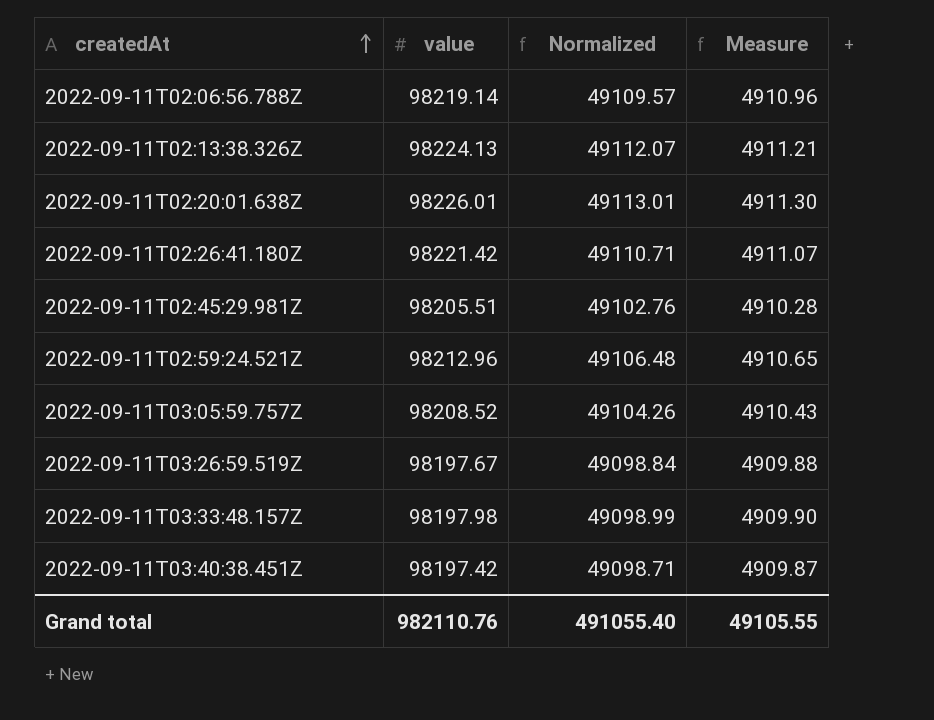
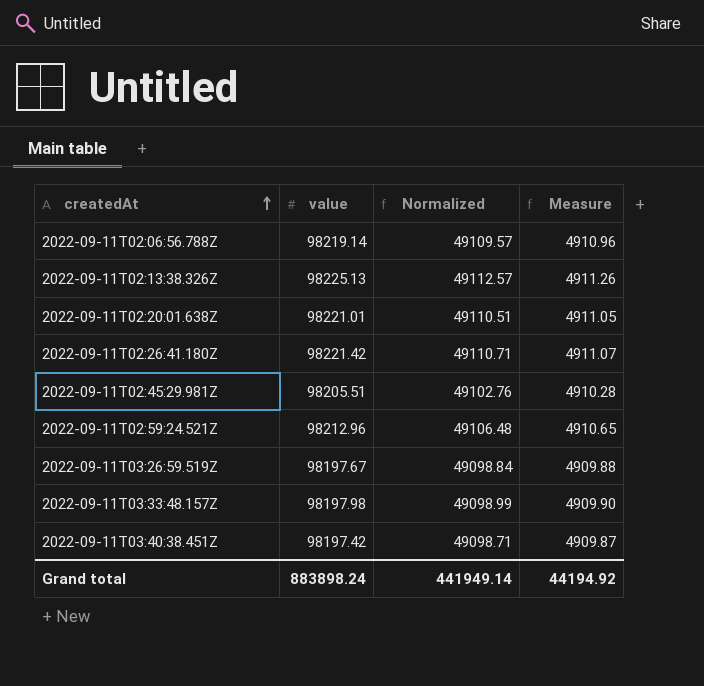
row 2022-09-11T03:05:59.757Z: 98208.52 | 49104.26 | 4910.43 -> none
2022-09-11T02:13:38.326Z | value: 98224.13 -> 98225.13
2022-09-11T02:13:38.326Z | Normalized: 49112.07 -> 49112.57
2022-09-11T02:13:38.326Z | Measure: 4911.21 -> 4911.26
2022-09-11T02:20:01.638Z | value: 98226.01 -> 98221.01
2022-09-11T02:20:01.638Z | Normalized: 49113.01 -> 49110.51
2022-09-11T02:20:01.638Z | Measure: 4911.30 -> 4911.05
Grand total | value: 982110.76 -> 883898.24
Grand total | Normalized: 491055.40 -> 441949.14
Grand total | Measure: 49105.55 -> 44194.92

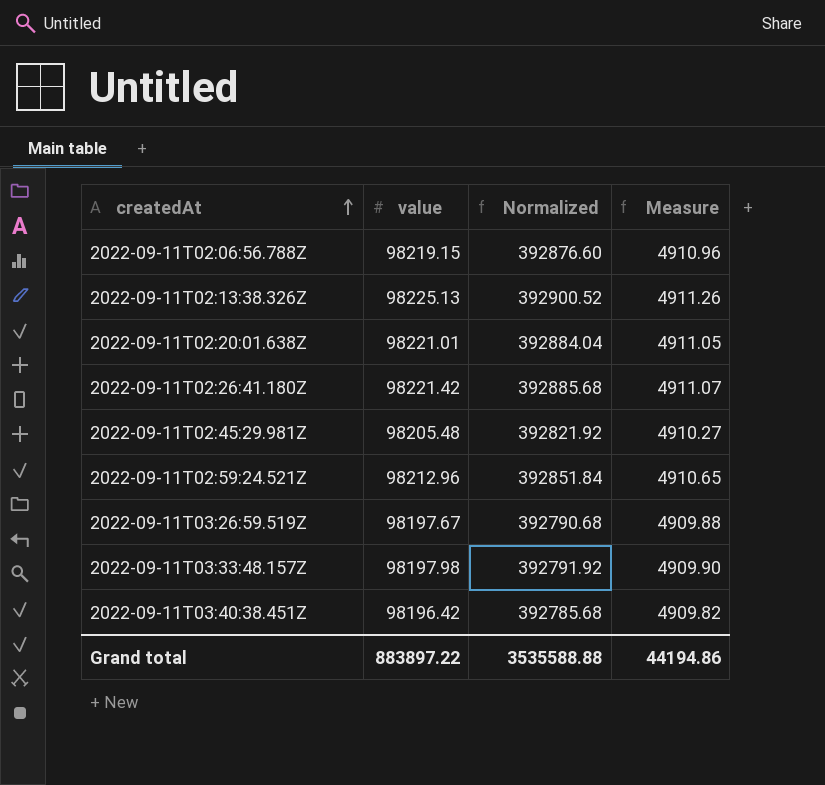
column Normalized | formula: [value] * 0.5 -> [value] * 4
2022-09-11T02:06:56.788Z | value: 98219.14 -> 98219.15
2022-09-11T02:45:29.981Z | value: 98205.51 -> 98205.48
2022-09-11T02:45:29.981Z | Measure: 4910.28 -> 4910.27
2022-09-11T03:40:38.451Z | value: 98197.42 -> 98196.42
2022-09-11T03:40:38.451Z | Measure: 4909.87 -> 4909.82
Grand total | value: 883898.24 -> 883897.22
Grand total | Normalized: 441949.14 -> 3535588.88
Grand total | Measure: 44194.92 -> 44194.86

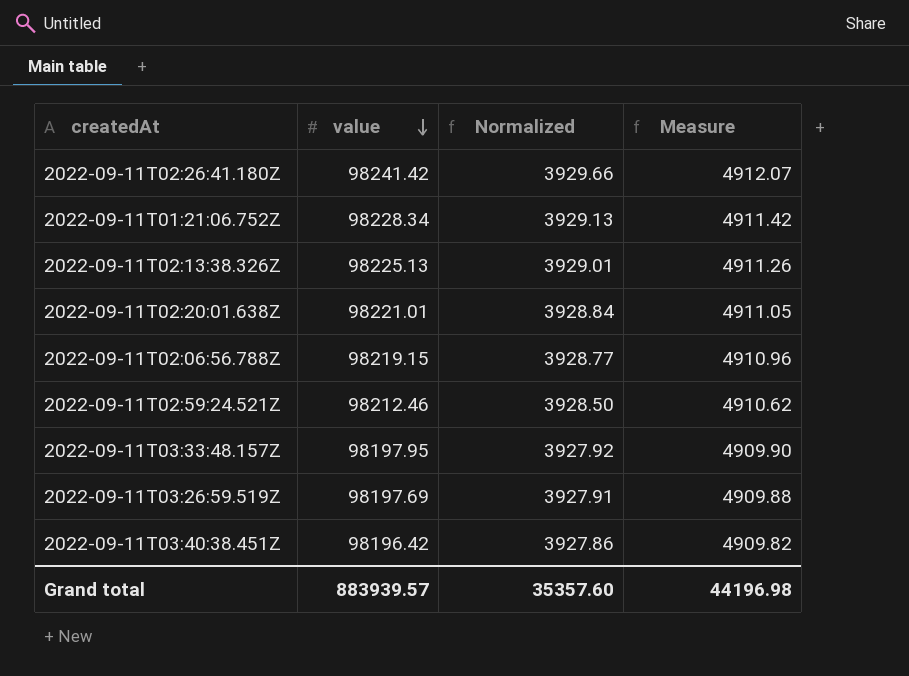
row order: createdAt ascending -> value descending
column Normalized | formula: [value] * 4 -> [value] * 0.04
row 2022-09-11T02:45:29.981Z: 98205.48 | 392821.92 | 4910.27 -> none
2022-09-11T02:26:41.180Z | value: 98221.42 -> 98241.42
2022-09-11T02:26:41.180Z | Measure: 4911.07 -> 4912.07
row 2022-09-11T01:21:06.752Z: none -> 98228.34 | 3929.13 | 4911.42
2022-09-11T02:59:24.521Z | value: 98212.96 -> 98212.46
2022-09-11T02:59:24.521Z | Measure: 4910.65 -> 4910.62
2022-09-11T03:33:48.157Z | value: 98197.98 -> 98197.95
2022-09-11T03:26:59.519Z | value: 98197.67 -> 98197.69
Grand total | value: 883897.22 -> 883939.57
Grand total | Normalized: 3535588.88 -> 35357.60
Grand total | Measure: 44194.86 -> 44196.98

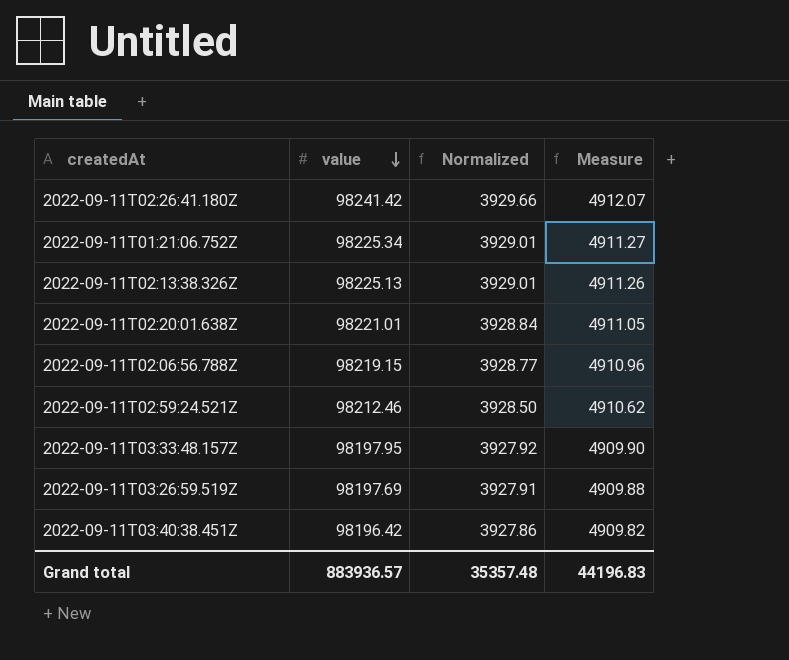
2022-09-11T01:21:06.752Z | value: 98228.34 -> 98225.34
2022-09-11T01:21:06.752Z | Normalized: 3929.13 -> 3929.01
2022-09-11T01:21:06.752Z | Measure: 4911.42 -> 4911.27
Grand total | value: 883939.57 -> 883936.57
Grand total | Normalized: 35357.60 -> 35357.48
Grand total | Measure: 44196.98 -> 44196.83

